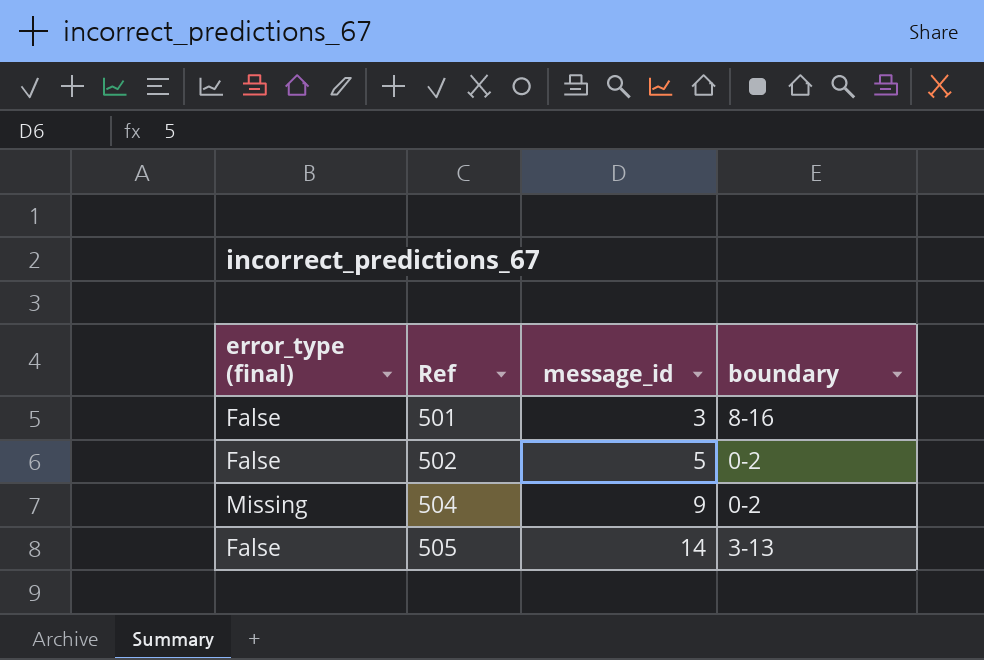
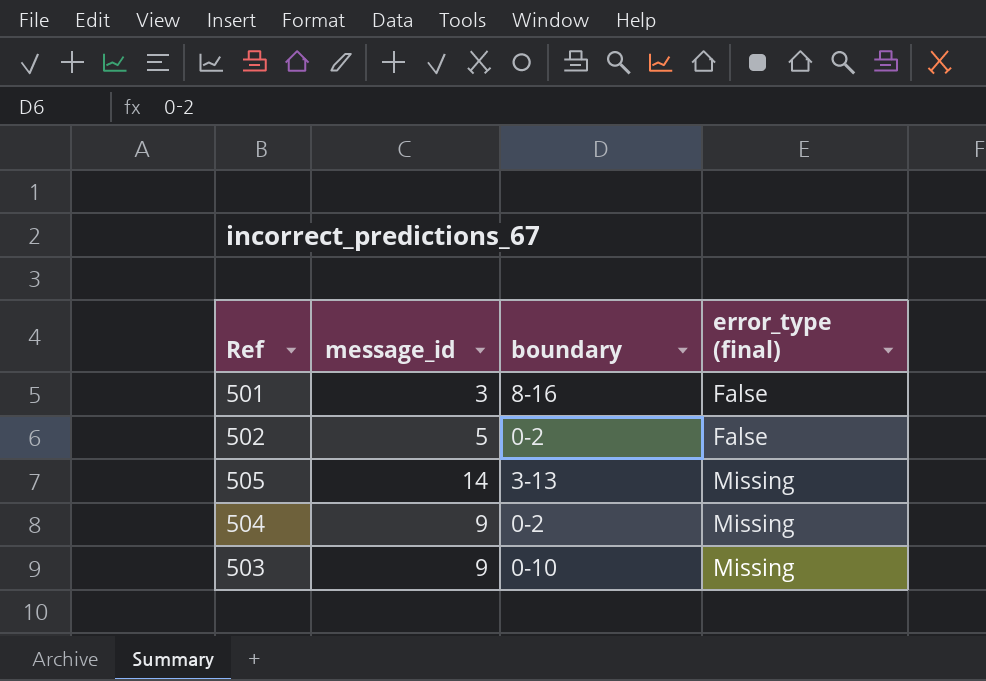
row order: Ref ascending -> error_type (final) ascending
column error_type (final) | position: 1 -> 4
505 | error_type (final): False -> Missing
row 503: none -> 9 | 0-10 | Missing

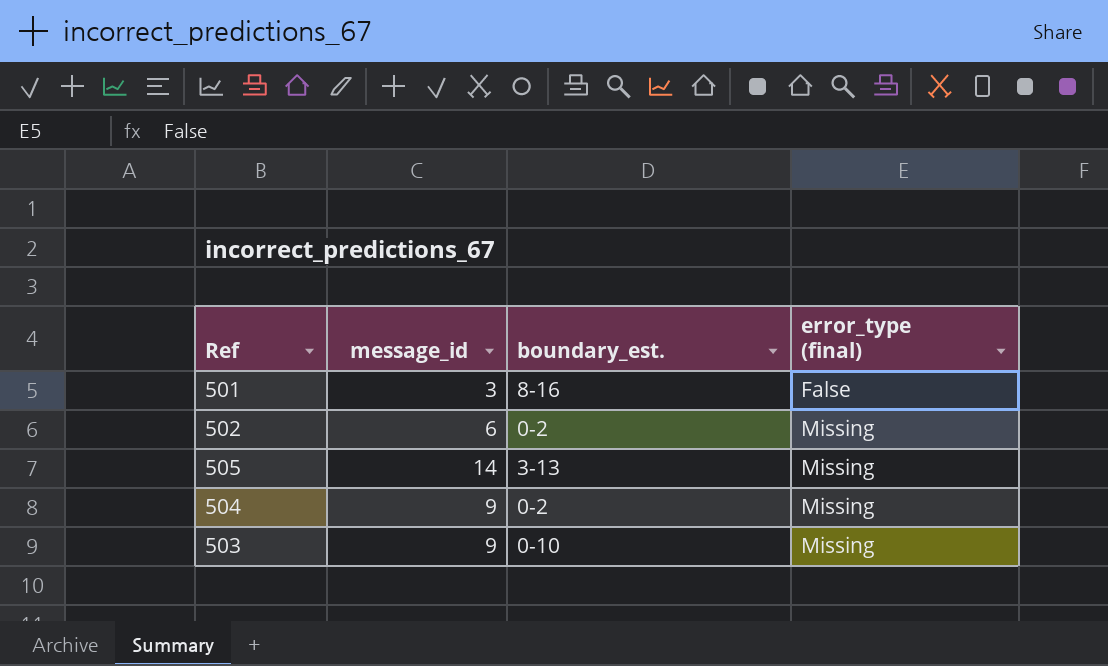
column name: boundary -> boundary_est.
502 | message_id: 5 -> 6
502 | error_type (final): False -> Missing

